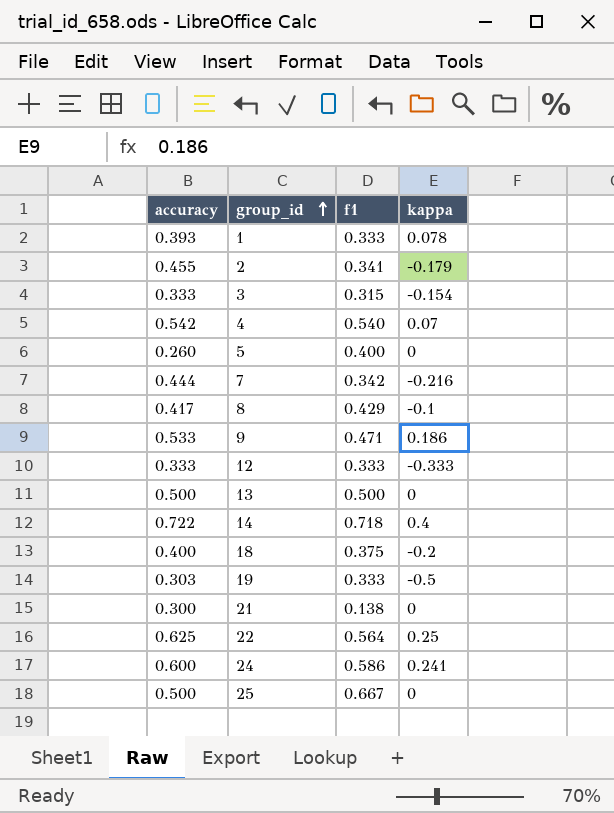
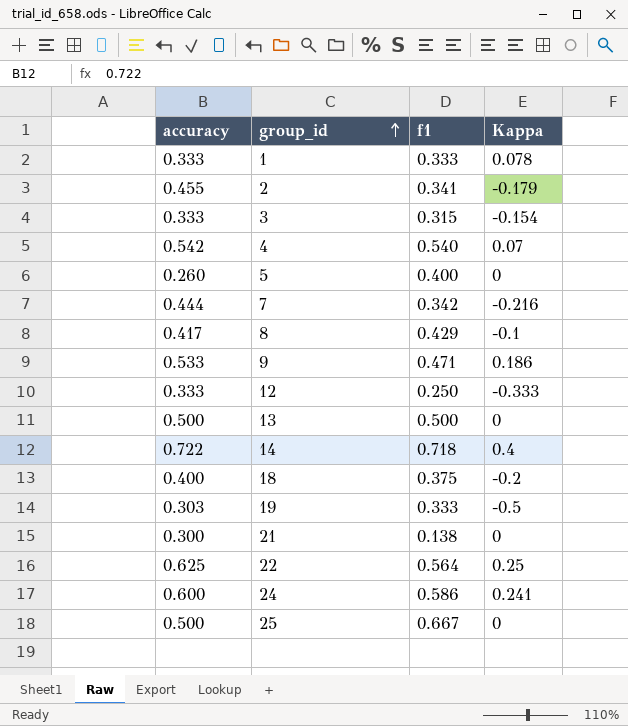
column name: kappa -> Kappa
1 | accuracy: 0.393 -> 0.333
12 | f1: 0.333 -> 0.250

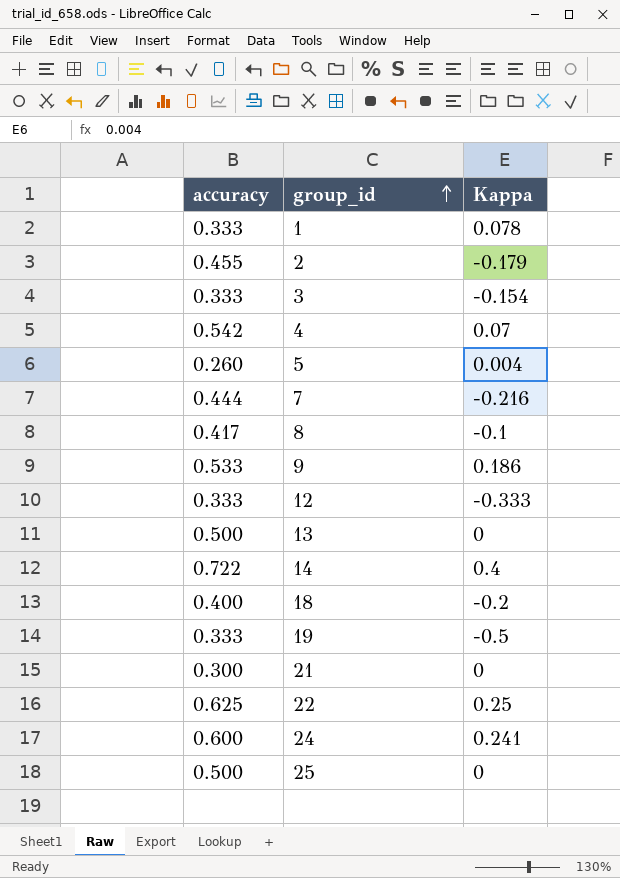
column f1 | position: 3 -> none
5 | Kappa: 0 -> 0.004
19 | accuracy: 0.303 -> 0.333

